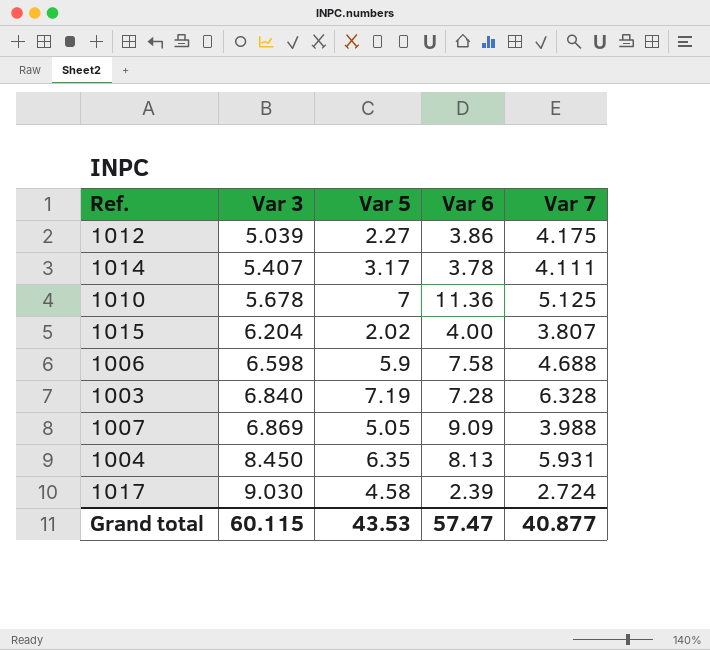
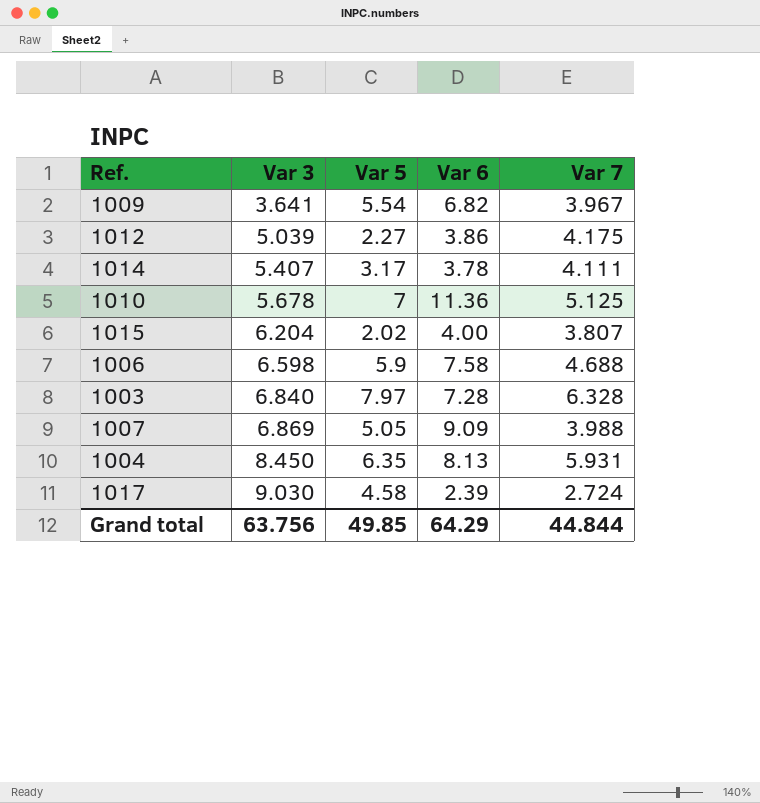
row 1009: none -> 3.641 | 5.54 | 6.82 | 3.967
1003 | Var 5: 7.19 -> 7.97
Grand total | Var 3: 60.115 -> 63.756
Grand total | Var 5: 43.53 -> 49.85
Grand total | Var 6: 57.47 -> 64.29
Grand total | Var 7: 40.877 -> 44.844

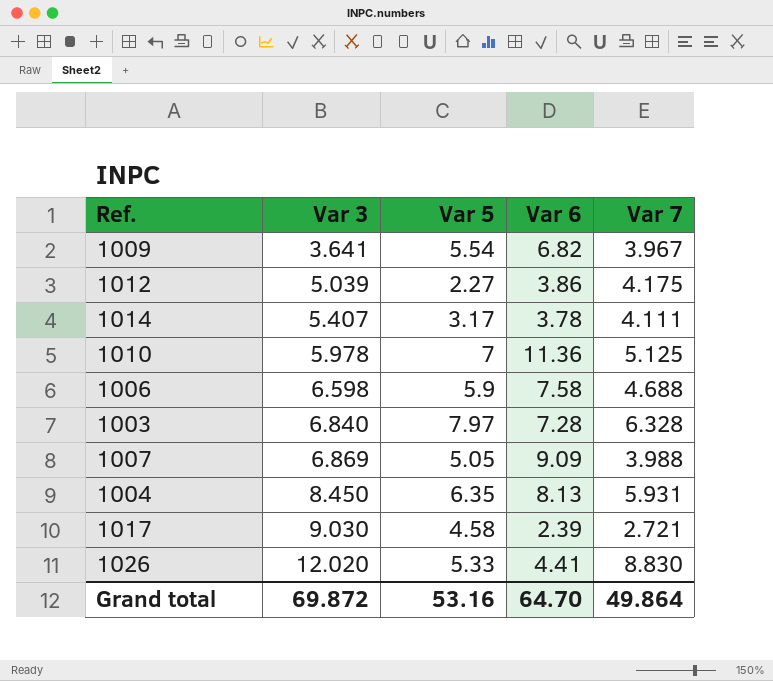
row 1015: 6.204 | 2.02 | 4.00 | 3.807 -> none
1010 | Var 3: 5.678 -> 5.978
1017 | Var 7: 2.724 -> 2.721
row 1026: none -> 12.020 | 5.33 | 4.41 | 8.830
Grand total | Var 3: 63.756 -> 69.872
Grand total | Var 5: 49.85 -> 53.16
Grand total | Var 6: 64.29 -> 64.70
Grand total | Var 7: 44.844 -> 49.864

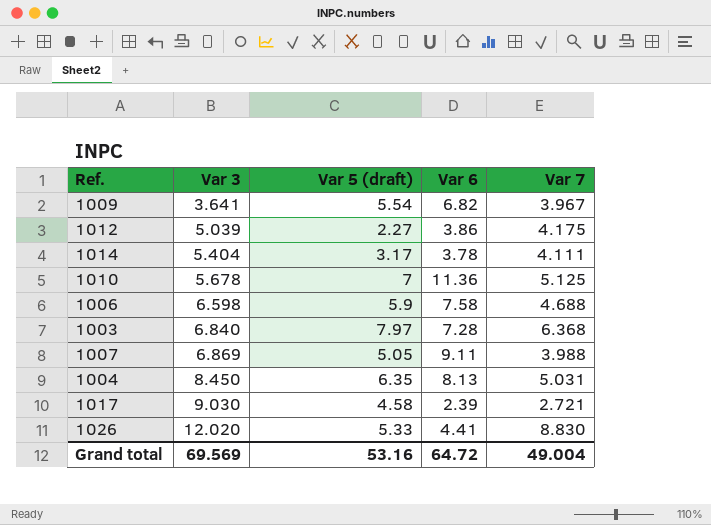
column name: Var 5 -> Var 5 (draft)
1014 | Var 3: 5.407 -> 5.404
1010 | Var 3: 5.978 -> 5.678
1003 | Var 7: 6.328 -> 6.368
1007 | Var 6: 9.09 -> 9.11
1004 | Var 7: 5.931 -> 5.031
Grand total | Var 3: 69.872 -> 69.569
Grand total | Var 6: 64.70 -> 64.72
Grand total | Var 7: 49.864 -> 49.004

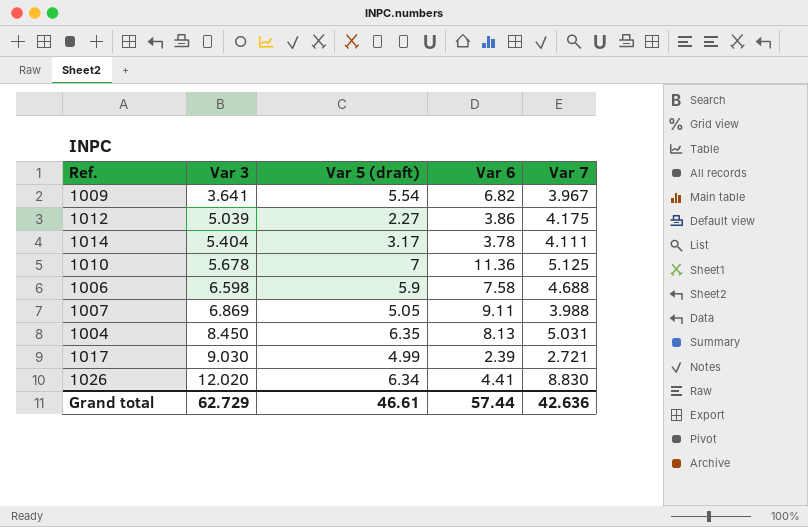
row 1003: 6.840 | 7.97 | 7.28 | 6.368 -> none
1017 | Var 5 (draft): 4.58 -> 4.99
1026 | Var 5 (draft): 5.33 -> 6.34
Grand total | Var 3: 69.569 -> 62.729
Grand total | Var 5 (draft): 53.16 -> 46.61
Grand total | Var 6: 64.72 -> 57.44
Grand total | Var 7: 49.004 -> 42.636

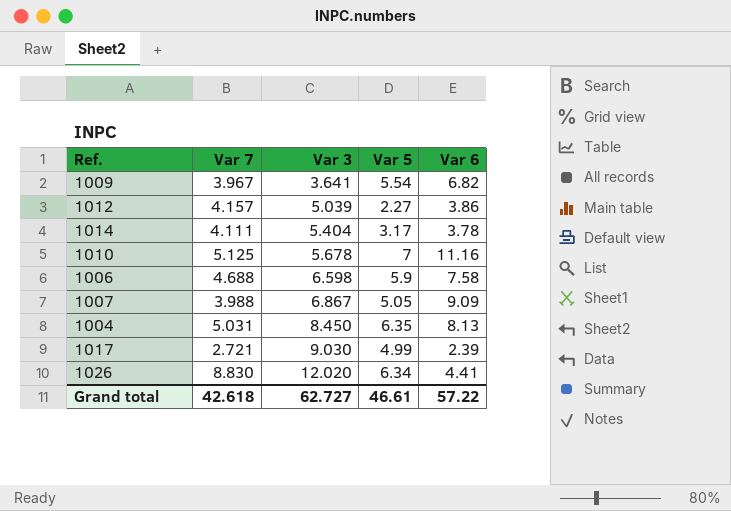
column Var 7 | position: 5 -> 2
column name: Var 5 (draft) -> Var 5
1012 | Var 7: 4.175 -> 4.157
1010 | Var 6: 11.36 -> 11.16
1007 | Var 3: 6.869 -> 6.867
1007 | Var 6: 9.11 -> 9.09
Grand total | Var 7: 42.636 -> 42.618
Grand total | Var 3: 62.729 -> 62.727
Grand total | Var 6: 57.44 -> 57.22

